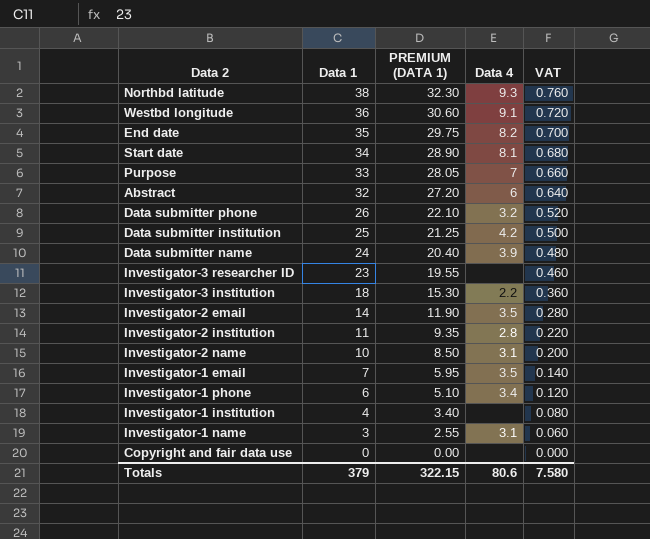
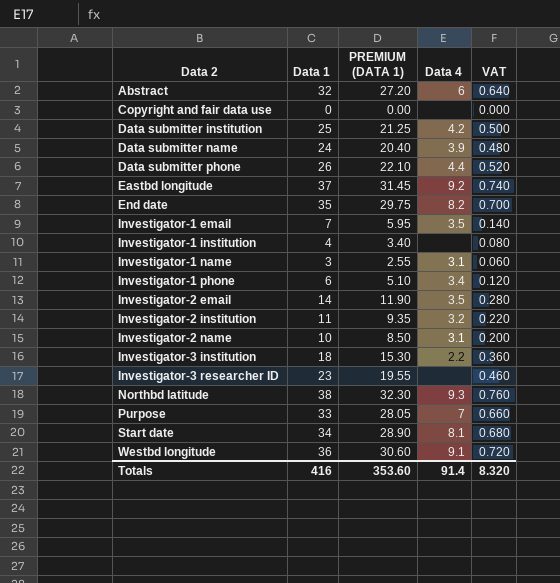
row order: Data 1 descending -> Data 2 ascending
Data submitter phone | Data 4: 3.2 -> 4.4
row Eastbd longitude: none -> 37 | 31.45 | 9.2 | 0.740
Investigator-2 institution | Data 4: 2.8 -> 3.2
Totals | Data 1: 379 -> 416
Totals | PREMIUM (DATA 1): 322.15 -> 353.60
Totals | Data 4: 80.6 -> 91.4
Totals | VAT: 7.580 -> 8.320

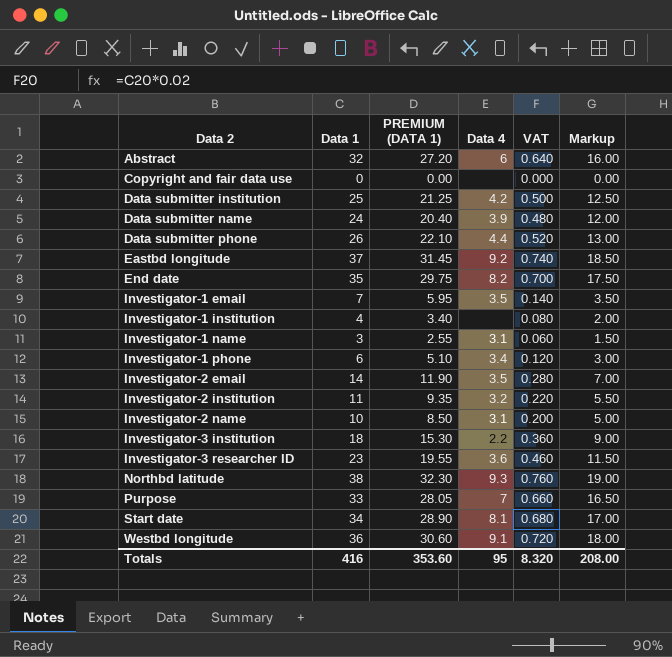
column Markup | formula: none -> [Data 1] * 0.5
Investigator-3 researcher ID | Data 4: none -> 3.6
Totals | Data 4: 91.4 -> 95

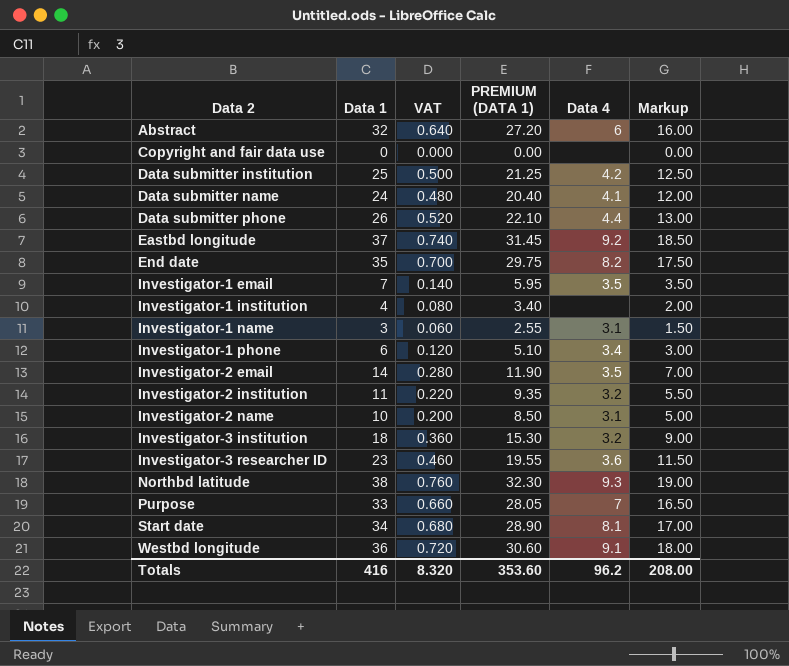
column VAT | position: 5 -> 3
Data submitter name | Data 4: 3.9 -> 4.1
Investigator-3 institution | Data 4: 2.2 -> 3.2
Totals | Data 4: 95 -> 96.2

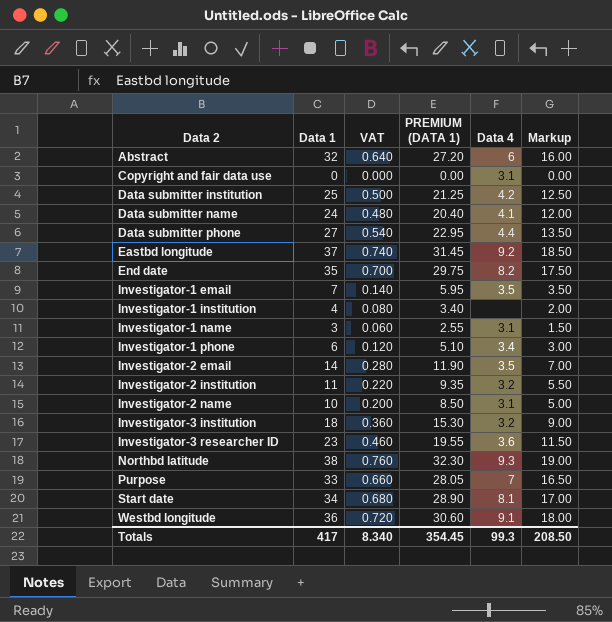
Copyright and fair data use | Data 4: none -> 3.1
Data submitter phone | Data 1: 26 -> 27
Data submitter phone | VAT: 0.520 -> 0.540
Data submitter phone | PREMIUM (DATA 1): 22.10 -> 22.95
Data submitter phone | Markup: 13.00 -> 13.50
Totals | Data 1: 416 -> 417
Totals | VAT: 8.320 -> 8.340
Totals | PREMIUM (DATA 1): 353.60 -> 354.45
Totals | Data 4: 96.2 -> 99.3
Totals | Markup: 208.00 -> 208.50

